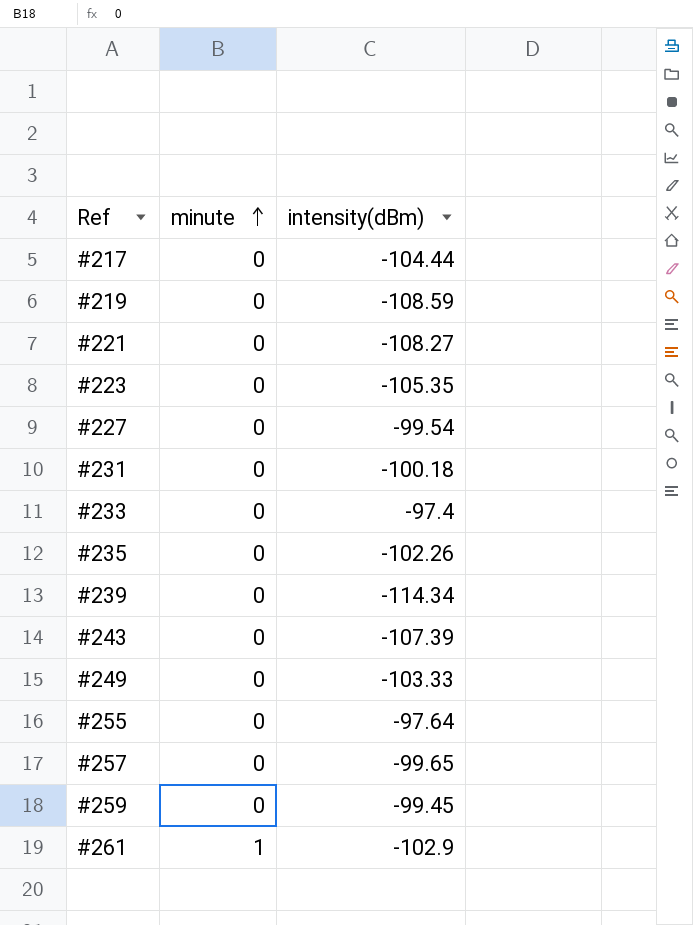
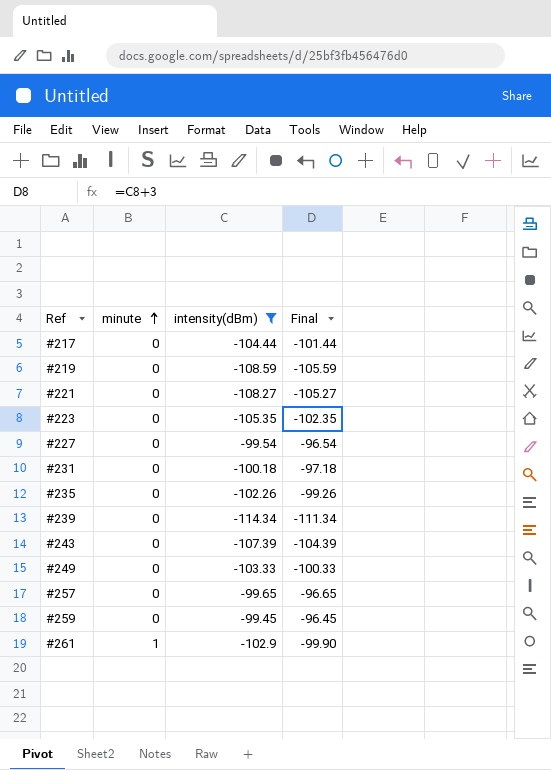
filter: none -> intensity(dBm) <= -99.45
column Final | formula: none -> [intensity(dBm)] + 3

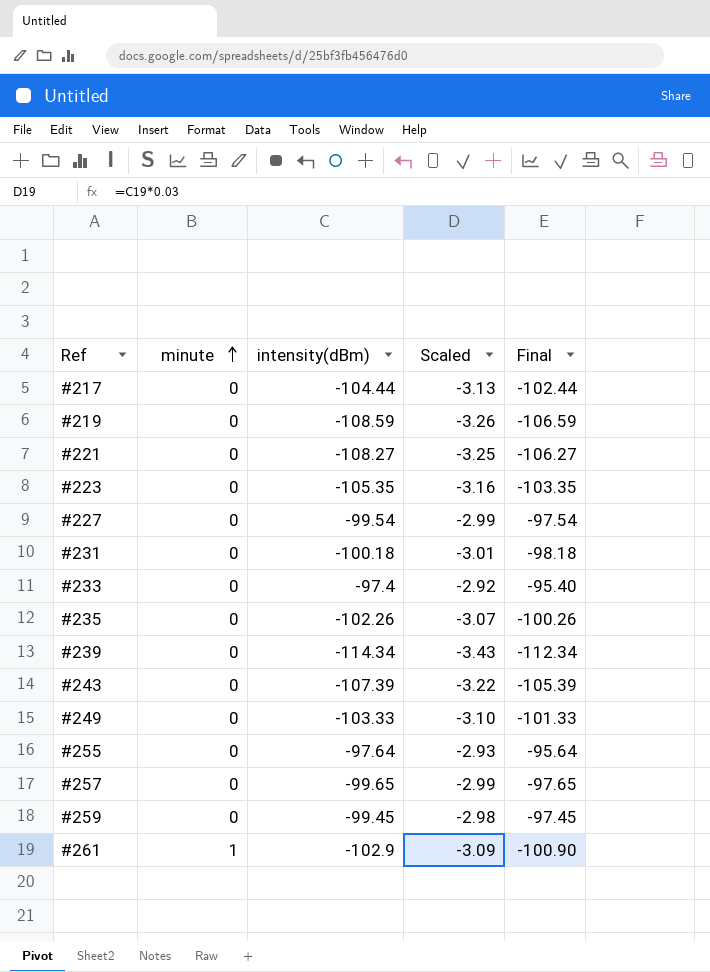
filter: intensity(dBm) <= -99.45 -> none
column Scaled | formula: none -> [intensity(dBm)] * 0.03
column Final | formula: [intensity(dBm)] + 3 -> [intensity(dBm)] + 2

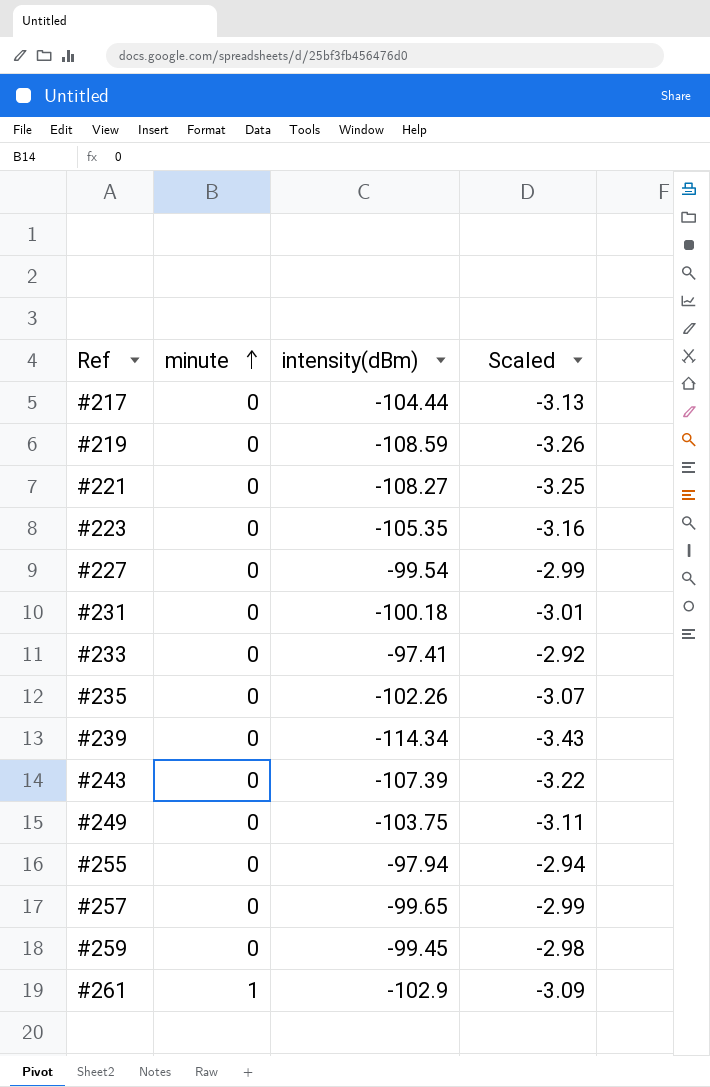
column Final | formula: [intensity(dBm)] + 2 -> none
#233 | intensity(dBm): -97.4 -> -97.41
#249 | intensity(dBm): -103.33 -> -103.75
#249 | Scaled: -3.10 -> -3.11
#255 | intensity(dBm): -97.64 -> -97.94
#255 | Scaled: -2.93 -> -2.94

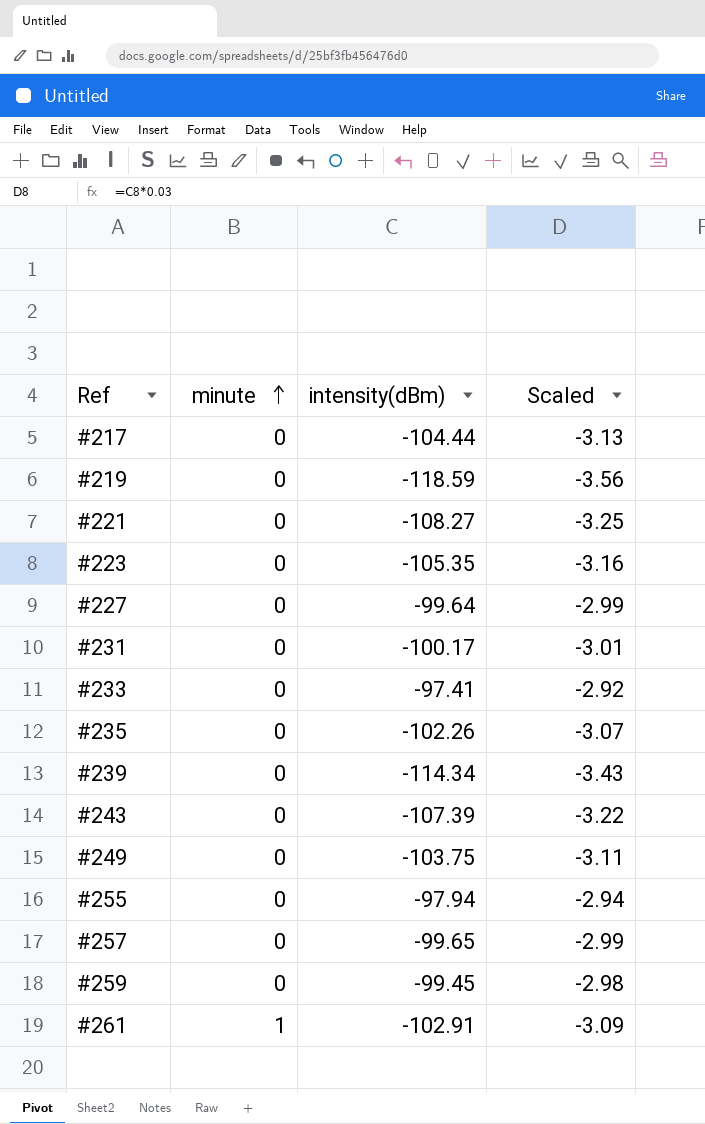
#219 | intensity(dBm): -108.59 -> -118.59
#219 | Scaled: -3.26 -> -3.56
#227 | intensity(dBm): -99.54 -> -99.64
#231 | intensity(dBm): -100.18 -> -100.17
#261 | intensity(dBm): -102.9 -> -102.91

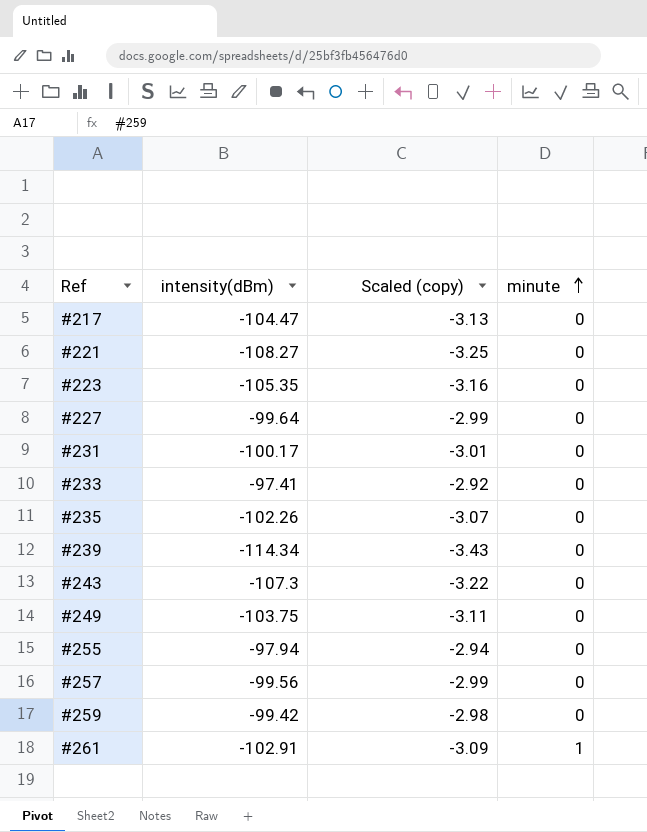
column name: Scaled -> Scaled (copy)
column minute | position: 2 -> 4
row #219: 0 | -118.59 | -3.56 -> none
#217 | intensity(dBm): -104.44 -> -104.47
#243 | intensity(dBm): -107.39 -> -107.3
#257 | intensity(dBm): -99.65 -> -99.56
#259 | intensity(dBm): -99.45 -> -99.42

